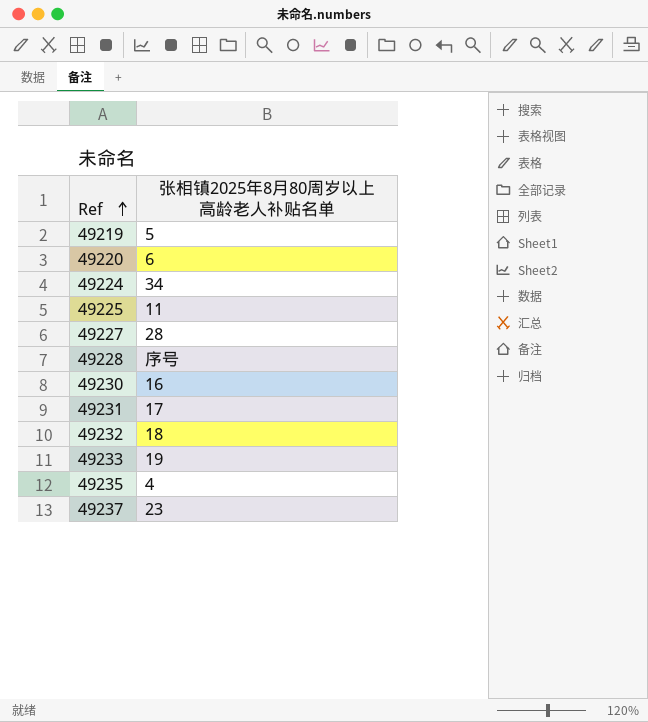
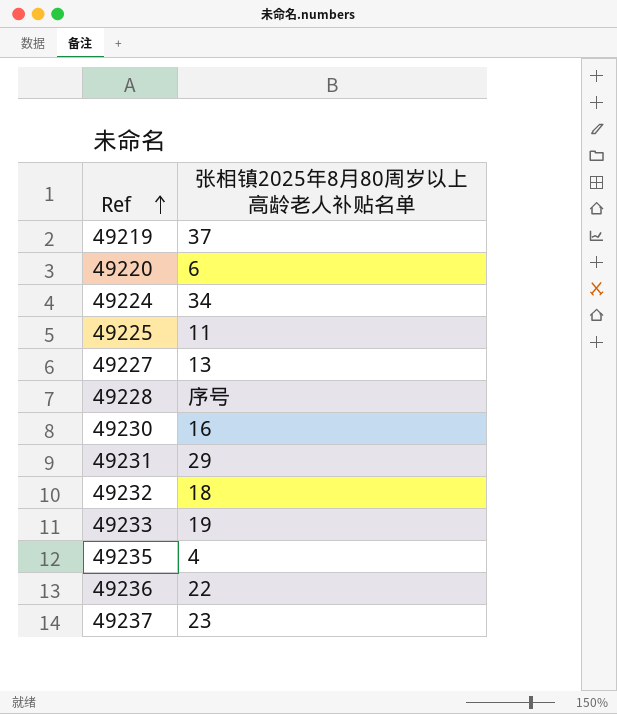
49219 | 张相镇2025年8月80周岁以上高龄老人补贴名单: 5 -> 37
49227 | 张相镇2025年8月80周岁以上高龄老人补贴名单: 28 -> 13
49231 | 张相镇2025年8月80周岁以上高龄老人补贴名单: 17 -> 29
row 49236: none -> 22

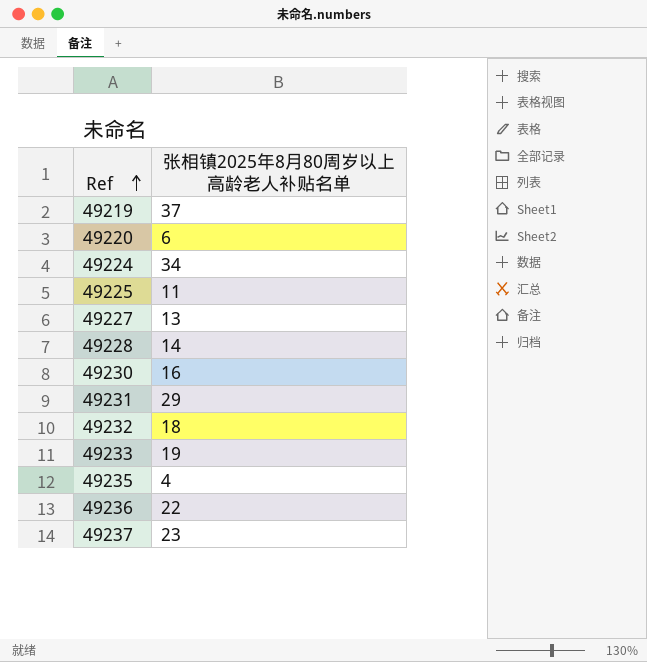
49228 | 张相镇2025年8月80周岁以上高龄老人补贴名单: 序号 -> 14

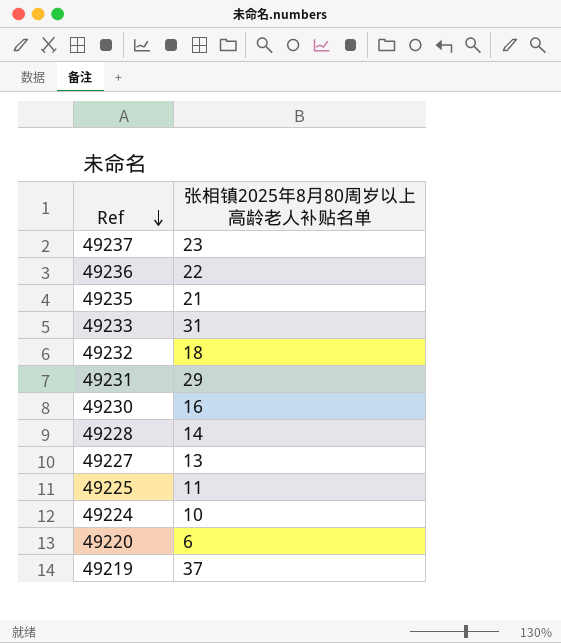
row order: Ref ascending -> Ref descending
49235 | 张相镇2025年8月80周岁以上高龄老人补贴名单: 4 -> 21
49233 | 张相镇2025年8月80周岁以上高龄老人补贴名单: 19 -> 31
49224 | 张相镇2025年8月80周岁以上高龄老人补贴名单: 34 -> 10

